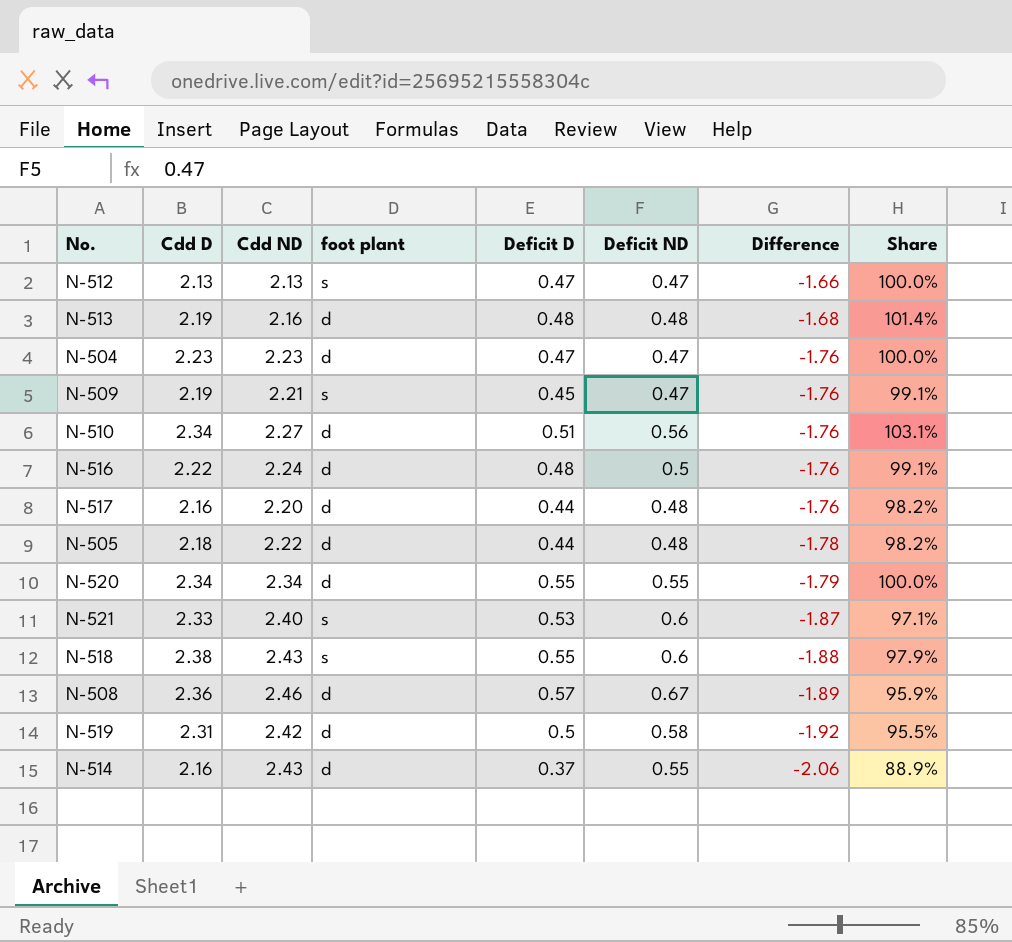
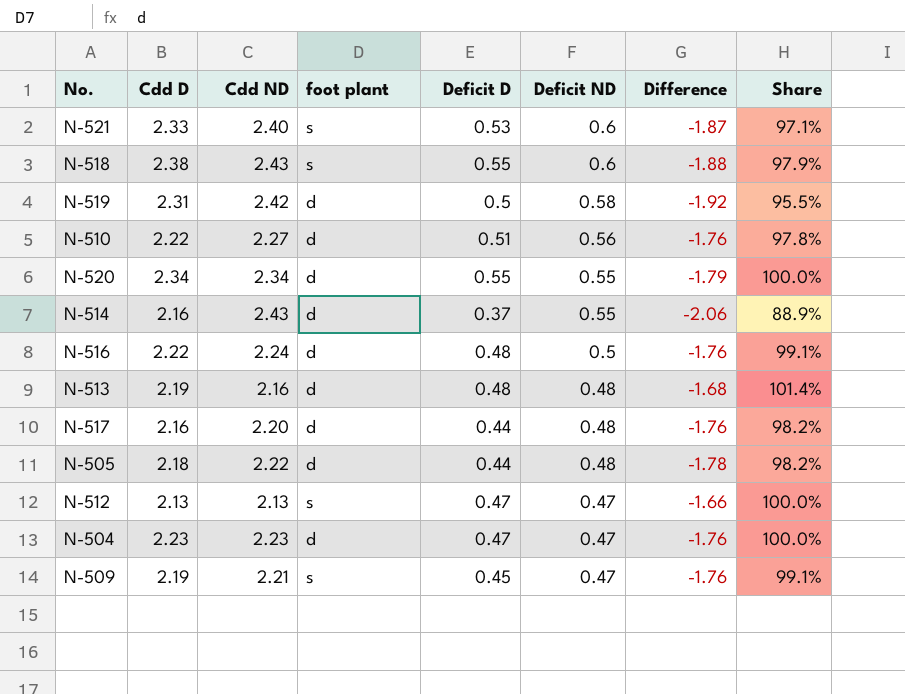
row order: Difference descending -> Deficit ND descending
row N-508: 2.36 | 2.46 | d | 0.57 | 0.67 | -1.89 | 95.9% -> none
N-510 | Cdd D: 2.34 -> 2.22
N-510 | Share: 103.1% -> 97.8%

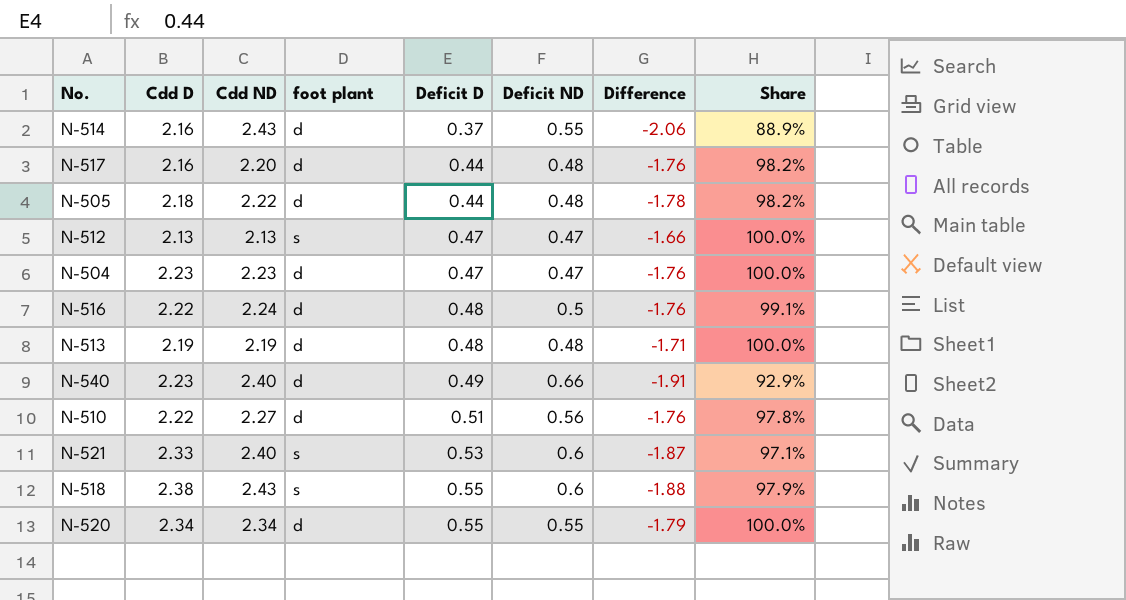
row order: Deficit ND descending -> Deficit D ascending
row N-519: 2.31 | 2.42 | d | 0.5 | 0.58 | -1.92 | 95.5% -> none
row N-509: 2.19 | 2.21 | s | 0.45 | 0.47 | -1.76 | 99.1% -> none
N-513 | Cdd ND: 2.16 -> 2.19
N-513 | Difference: -1.68 -> -1.71
N-513 | Share: 101.4% -> 100.0%
row N-540: none -> 2.23 | 2.40 | d | 0.49 | 0.66 | -1.91 | 92.9%

